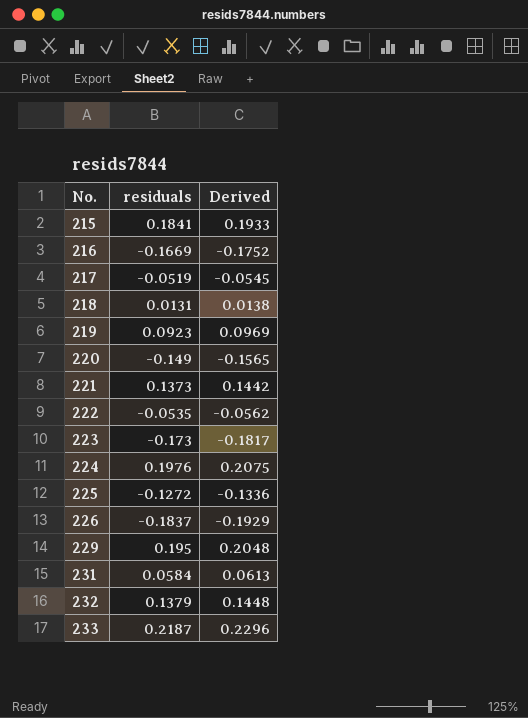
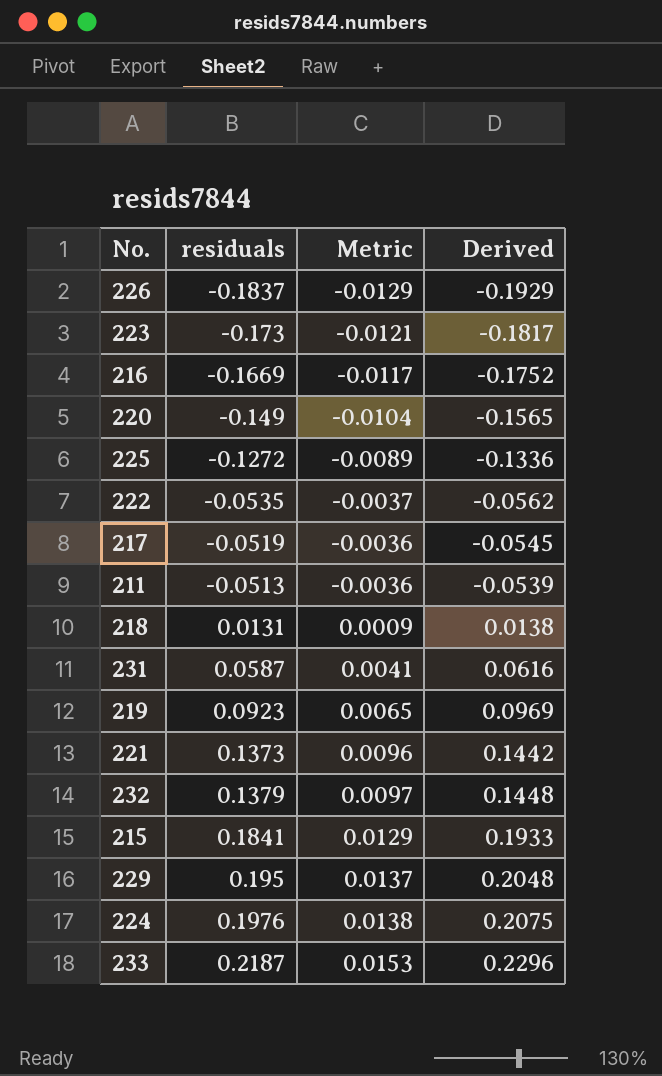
row order: No. ascending -> residuals ascending
column Metric | formula: none -> [residuals] * 0.07
row 211: none -> -0.0513 | -0.0036 | -0.0539
231 | residuals: 0.0584 -> 0.0587
231 | Derived: 0.0613 -> 0.0616

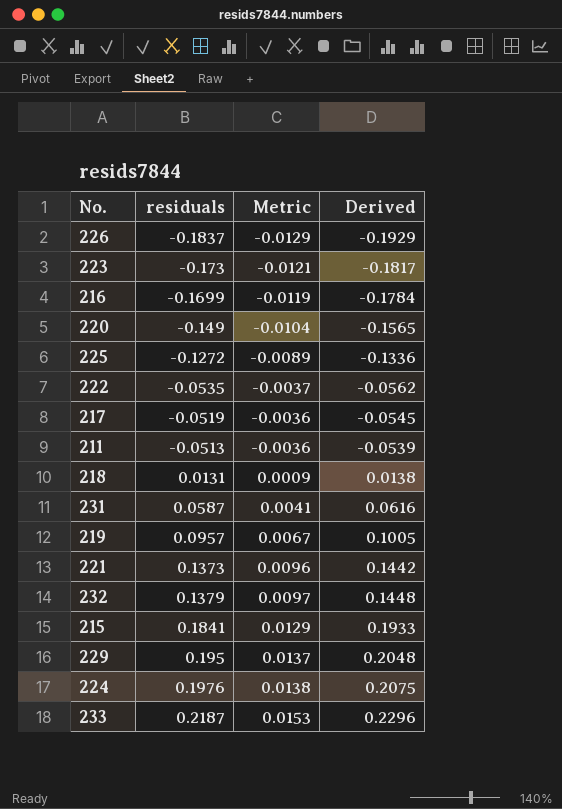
216 | residuals: -0.1669 -> -0.1699
216 | Metric: -0.0117 -> -0.0119
216 | Derived: -0.1752 -> -0.1784
219 | residuals: 0.0923 -> 0.0957
219 | Metric: 0.0065 -> 0.0067
219 | Derived: 0.0969 -> 0.1005

